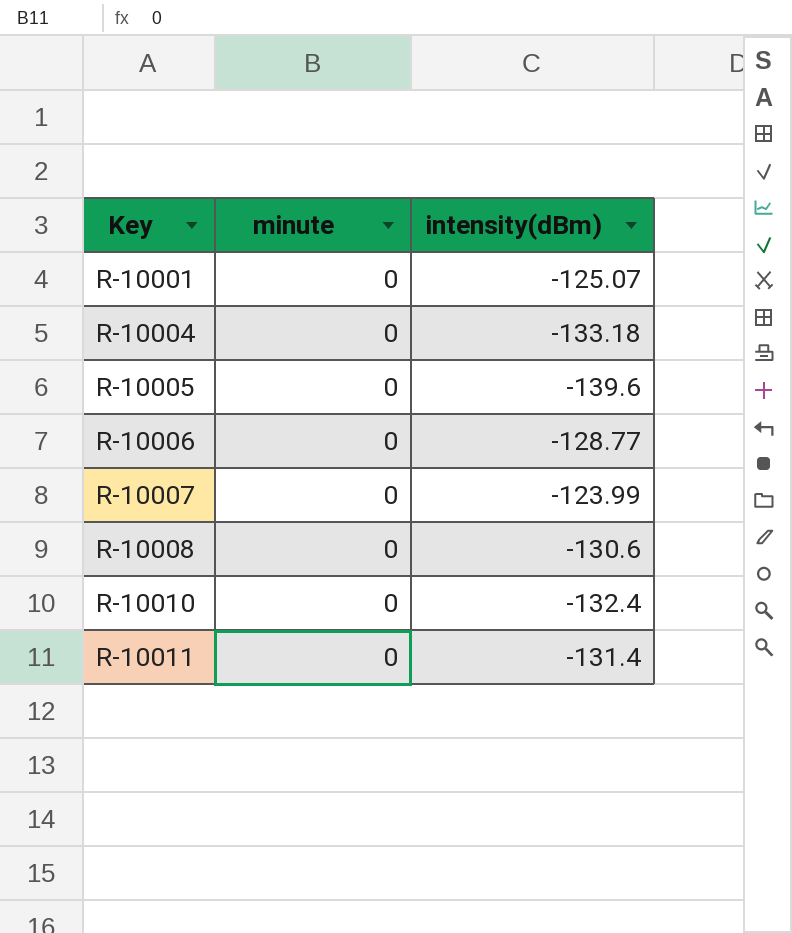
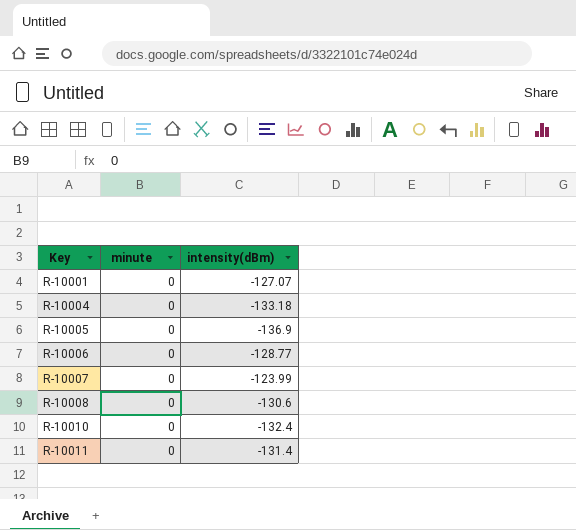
R-10001 | intensity(dBm): -125.07 -> -127.07
R-10005 | intensity(dBm): -139.6 -> -136.9

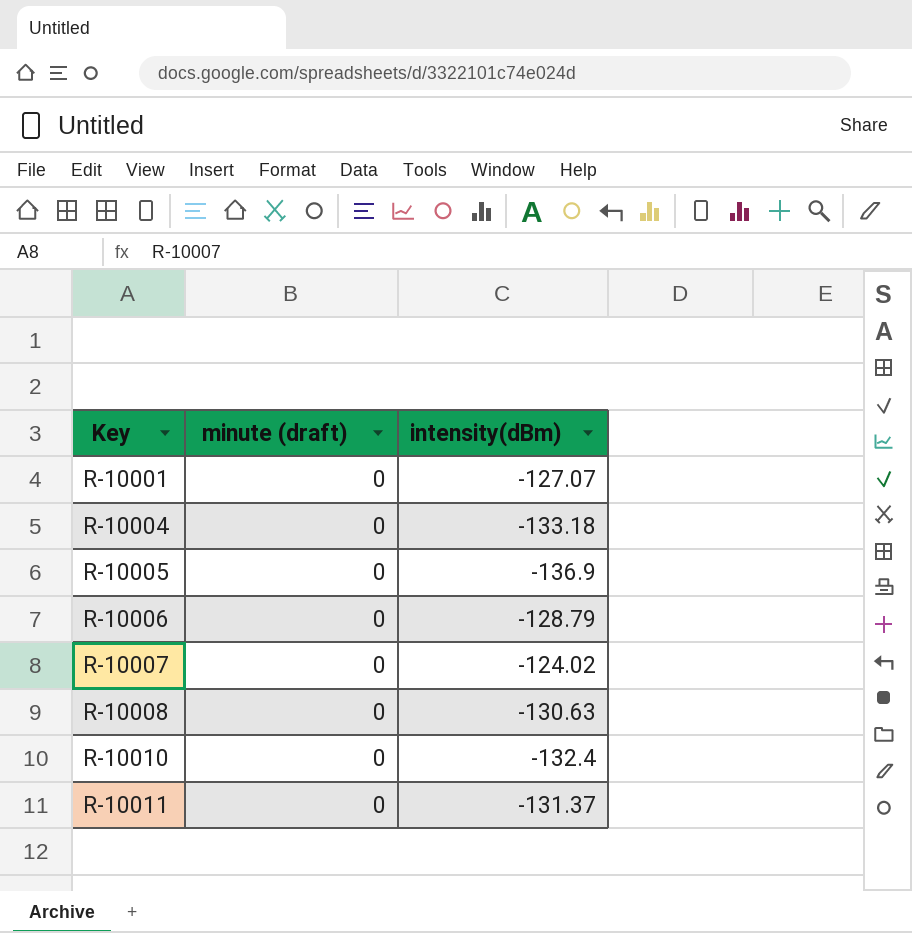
column name: minute -> minute (draft)
R-10006 | intensity(dBm): -128.77 -> -128.79
R-10007 | intensity(dBm): -123.99 -> -124.02
R-10008 | intensity(dBm): -130.6 -> -130.63
R-10011 | intensity(dBm): -131.4 -> -131.37

